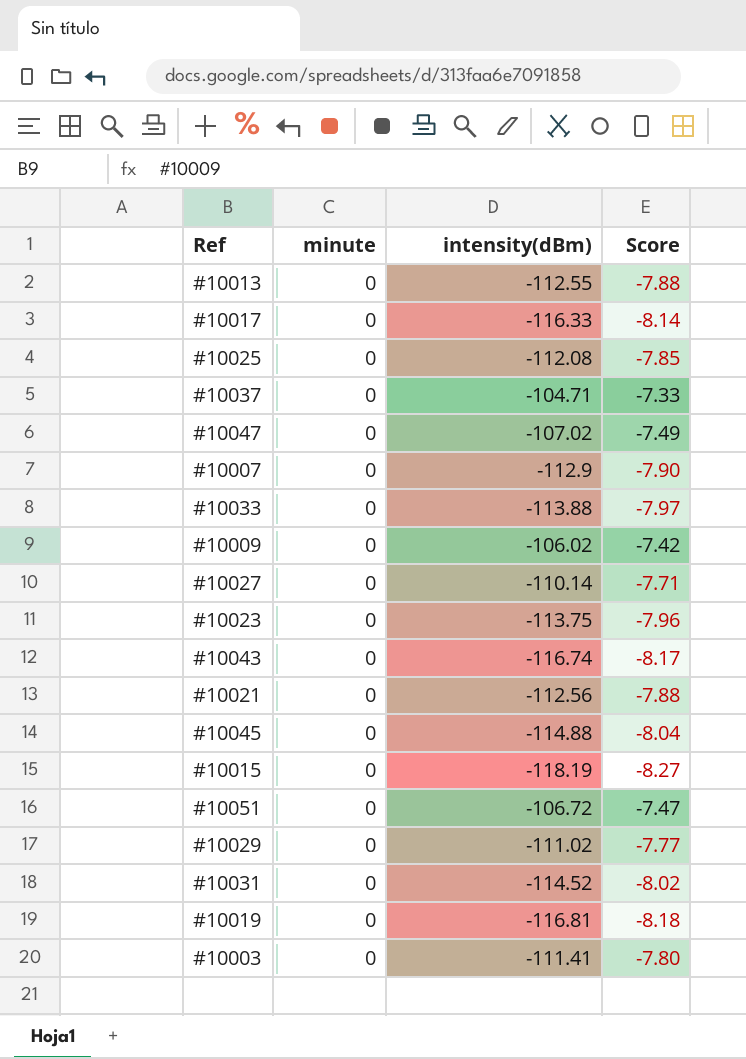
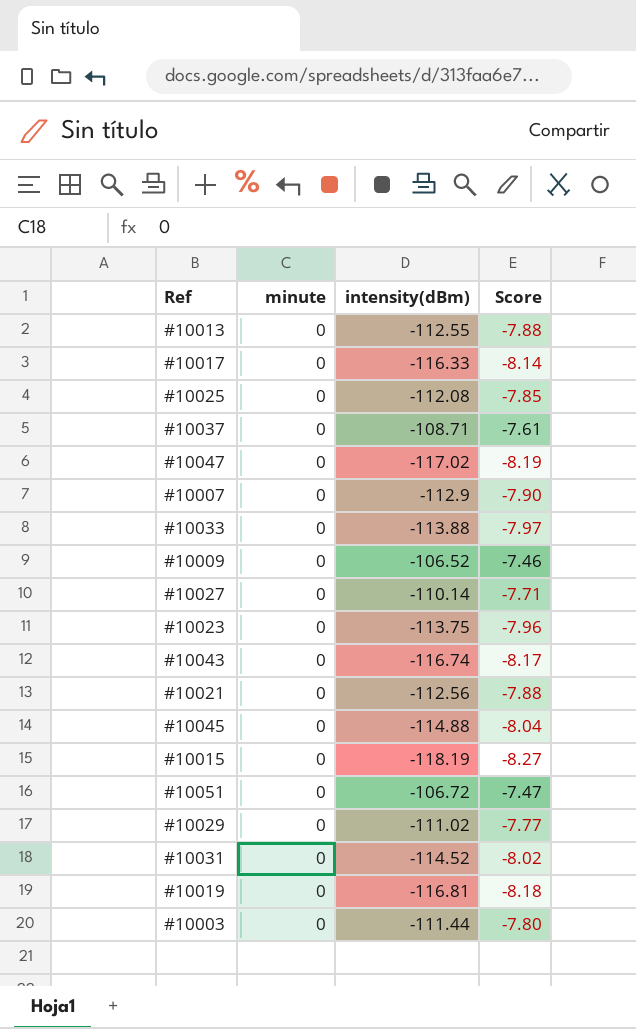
#10037 | intensity(dBm): -104.71 -> -108.71
#10037 | Score: -7.33 -> -7.61
#10047 | intensity(dBm): -107.02 -> -117.02
#10047 | Score: -7.49 -> -8.19
#10009 | intensity(dBm): -106.02 -> -106.52
#10009 | Score: -7.42 -> -7.46
#10003 | intensity(dBm): -111.41 -> -111.44

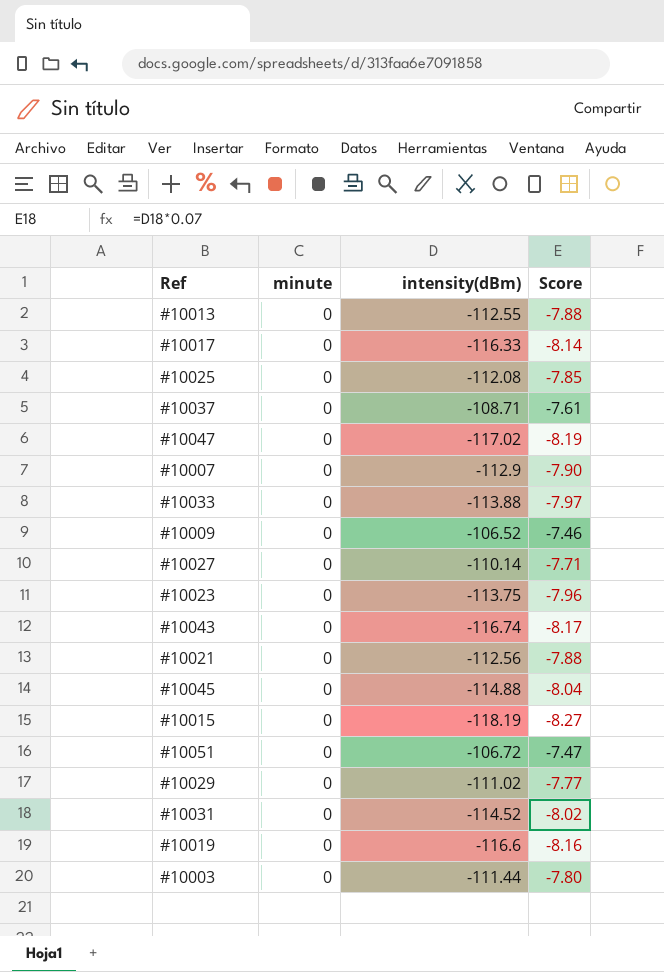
#10019 | intensity(dBm): -116.81 -> -116.6
#10019 | Score: -8.18 -> -8.16

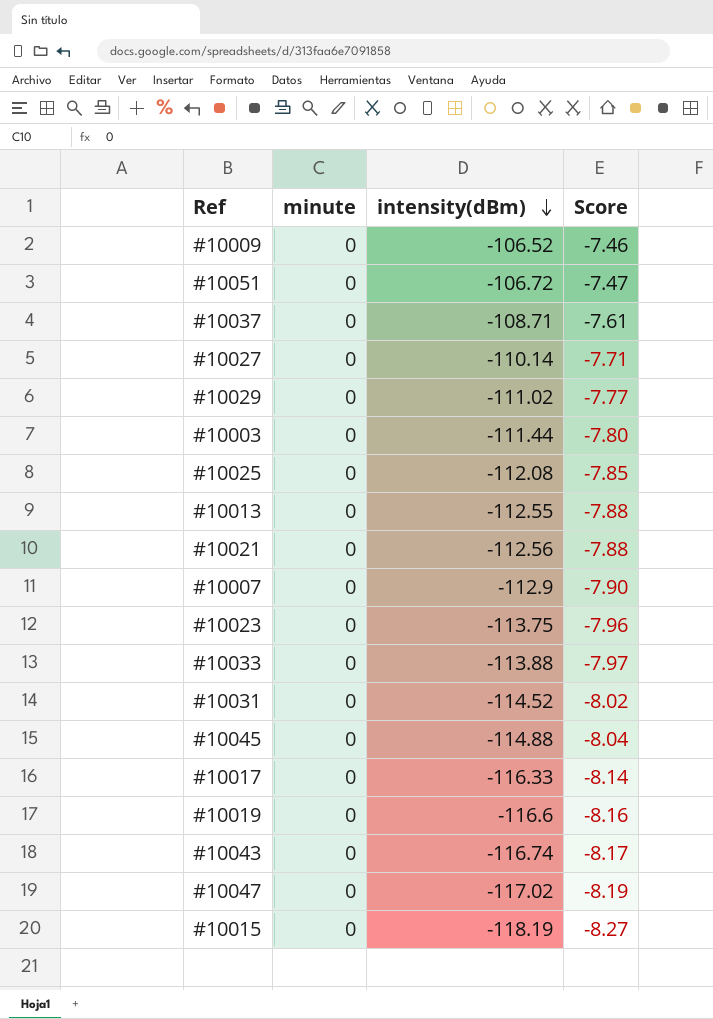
row order: none -> intensity(dBm) descending

